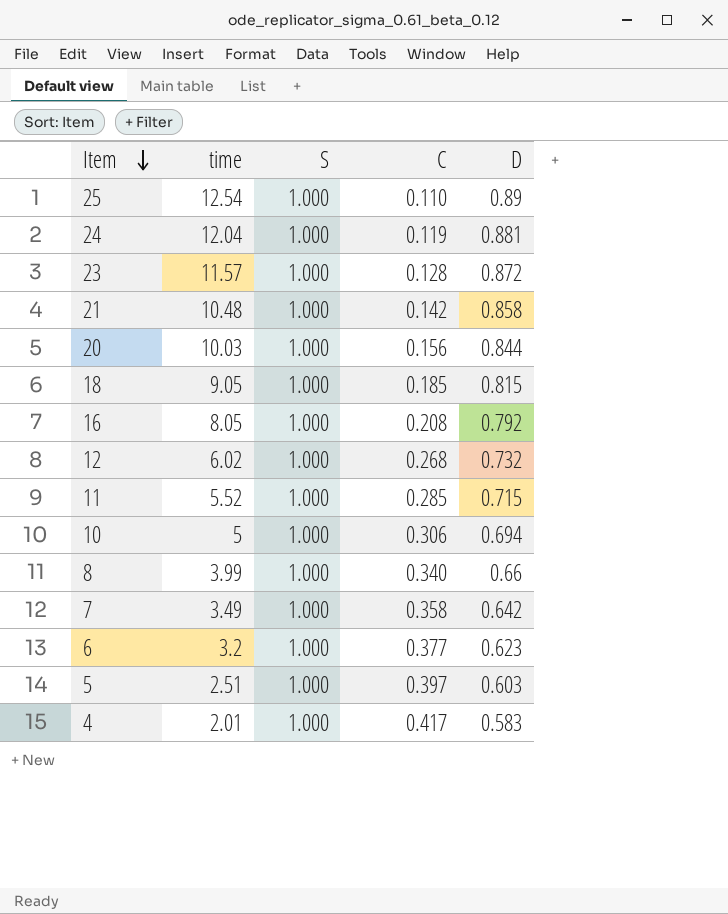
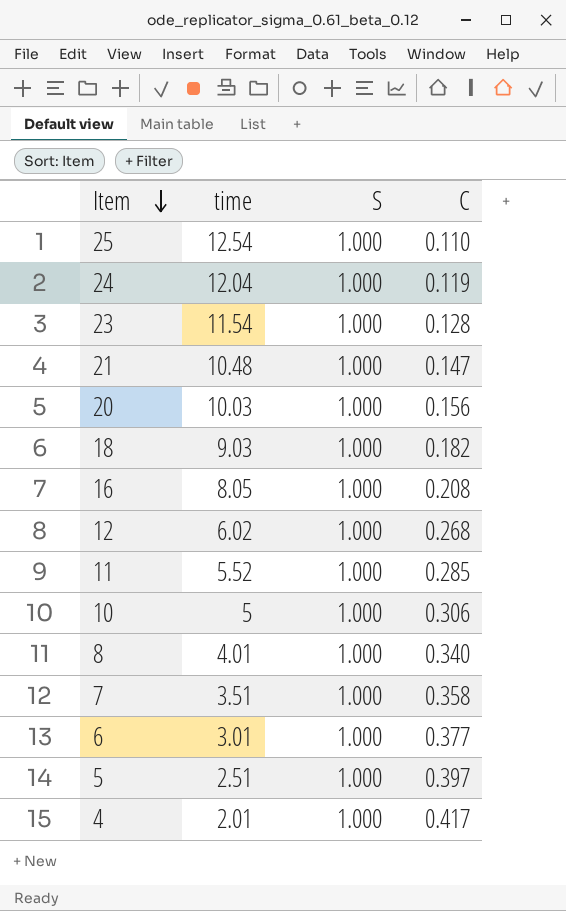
column D | formula: [S] - [C] -> none
23 | time: 11.57 -> 11.54
21 | C: 0.142 -> 0.147
18 | time: 9.05 -> 9.03
18 | C: 0.185 -> 0.182
8 | time: 3.99 -> 4.01
7 | time: 3.49 -> 3.51
6 | time: 3.2 -> 3.01

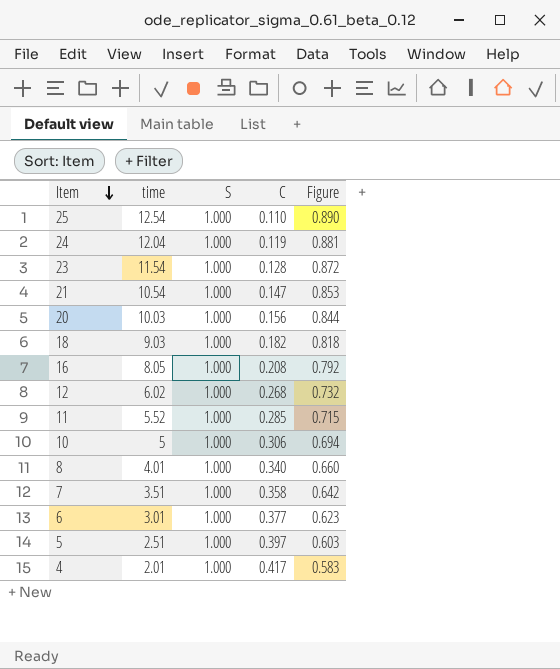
column Figure | formula: none -> [S] - [C]
21 | time: 10.48 -> 10.54

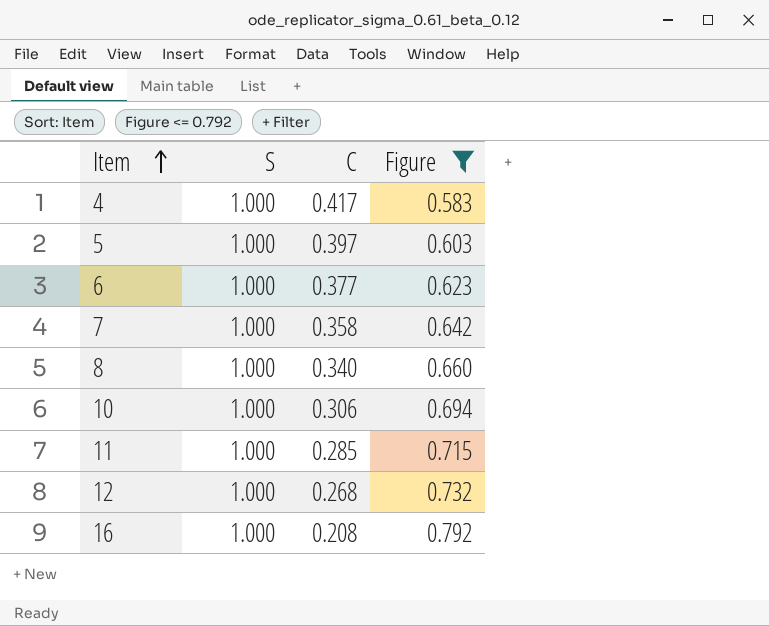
filter: none -> Figure <= 0.792
row order: Item descending -> Item ascending
column time | position: 2 -> none

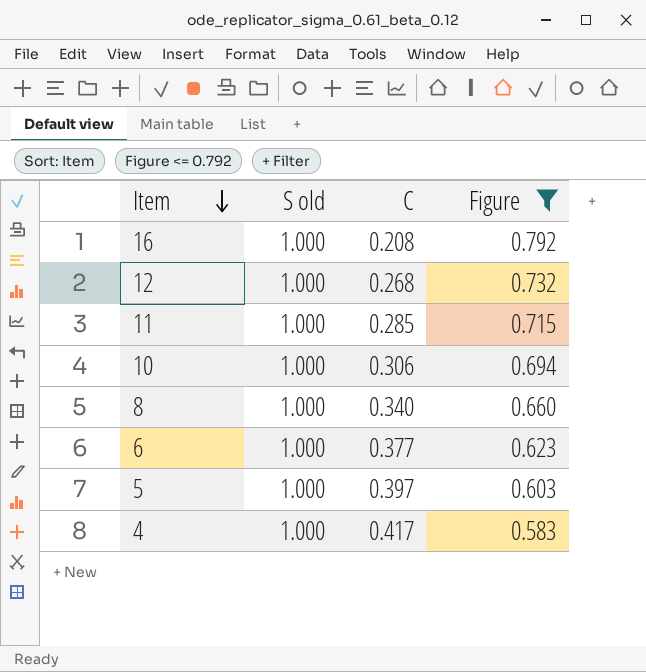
row order: Item ascending -> Item descending
column name: S -> S old
row 7: 1.000 | 0.358 | 0.642 -> none

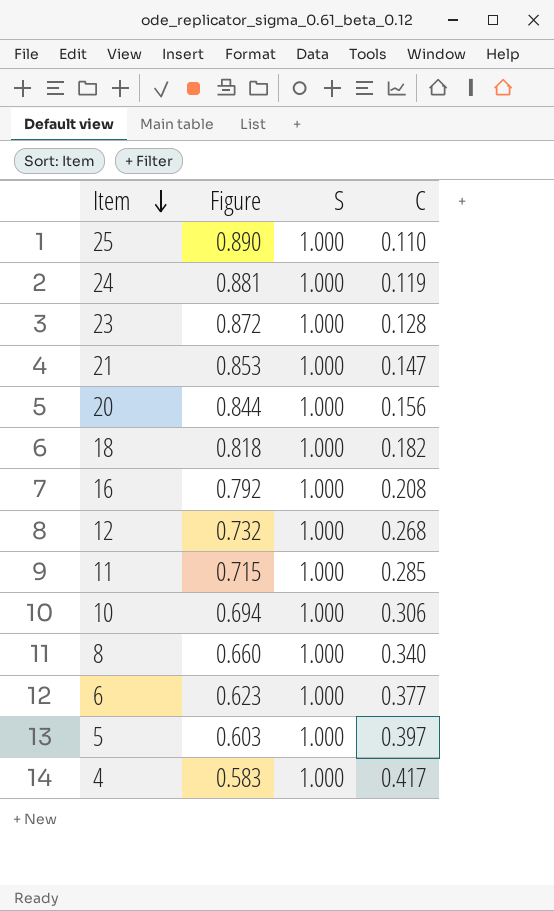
filter: Figure <= 0.792 -> none
column Figure | position: 4 -> 2
column name: S old -> S

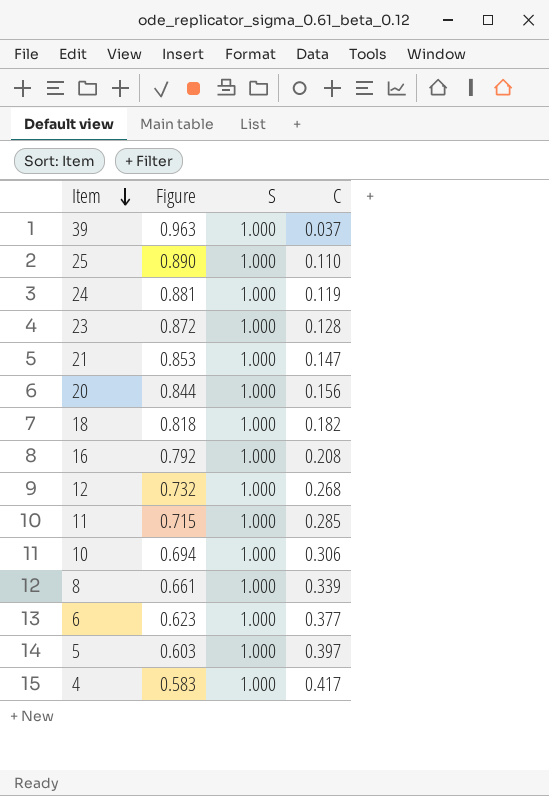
row 39: none -> 0.963 | 1.000 | 0.037
8 | Figure: 0.660 -> 0.661
8 | C: 0.340 -> 0.339

